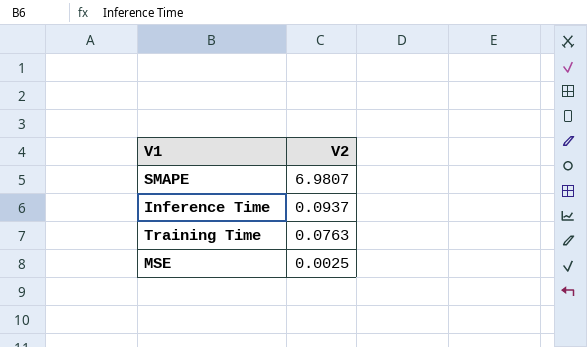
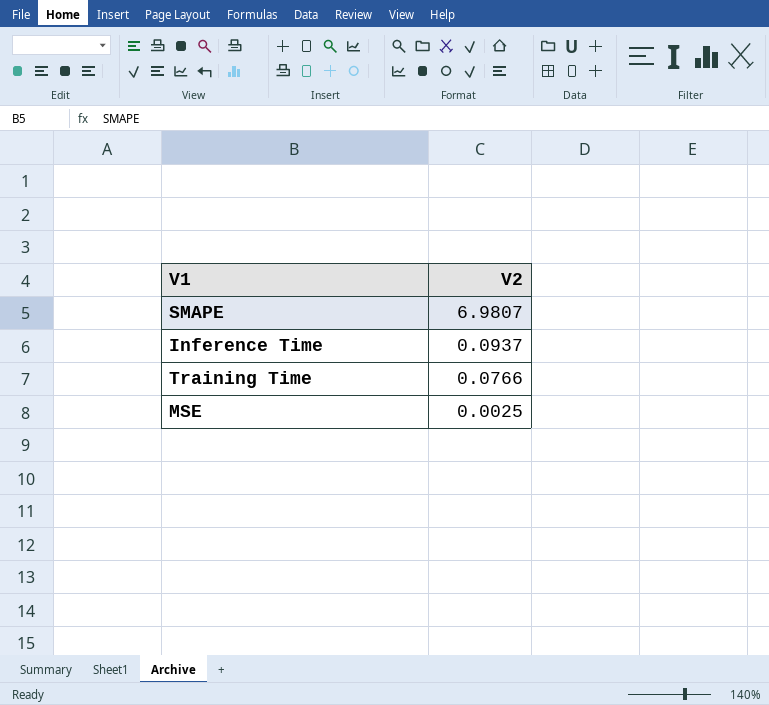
Training Time | V2: 0.0763 -> 0.0766

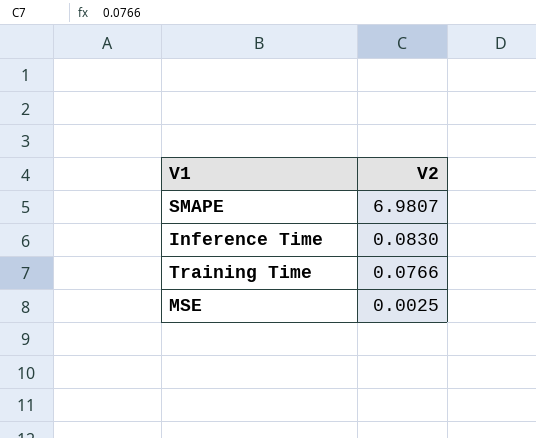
Inference Time | V2: 0.0937 -> 0.0830

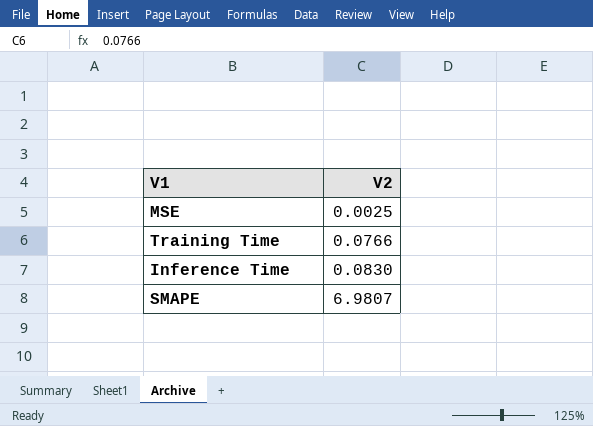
row order: V2 descending -> V2 ascending

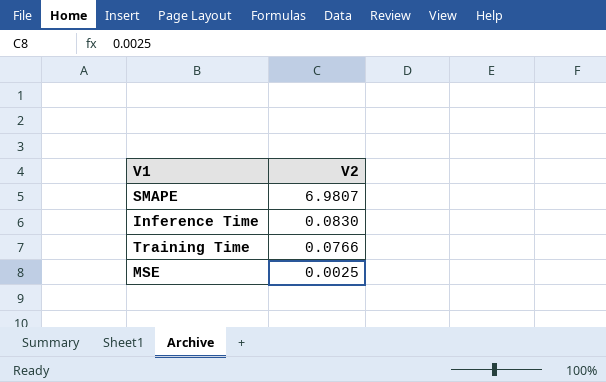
row order: V2 ascending -> V2 descending

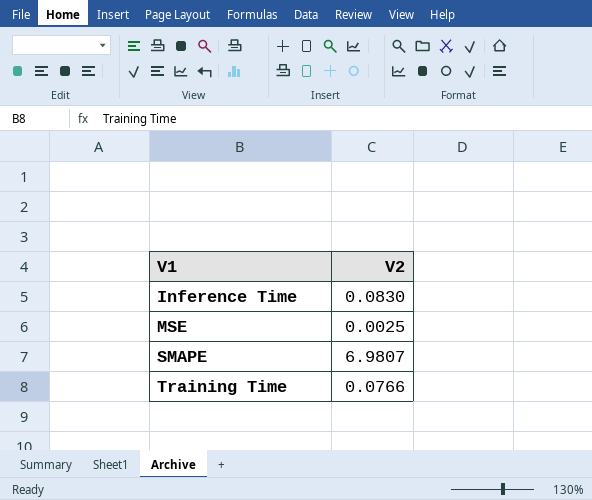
row order: V2 descending -> V1 ascending

